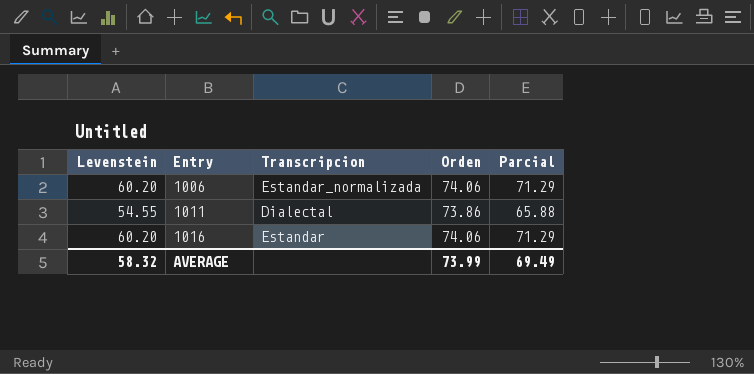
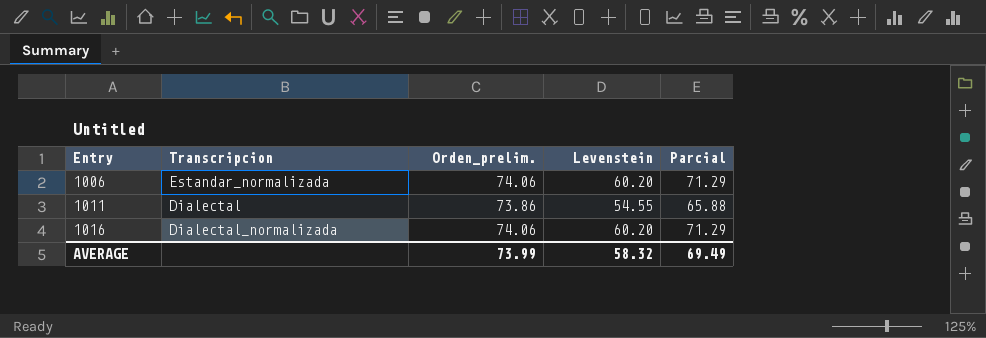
column name: Orden -> Orden_prelim.
column Levenstein | position: 1 -> 4
1016 | Transcripcion: Estandar -> Dialectal_normalizada

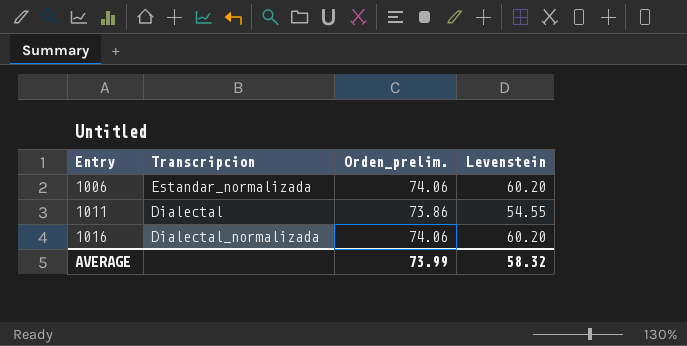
column Parcial | position: 5 -> none

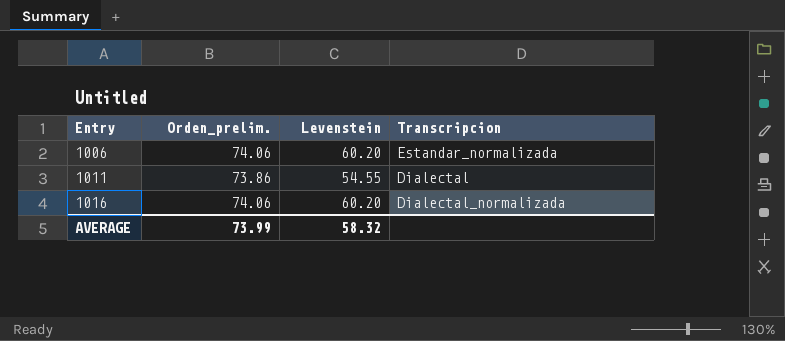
column Transcripcion | position: 2 -> 4

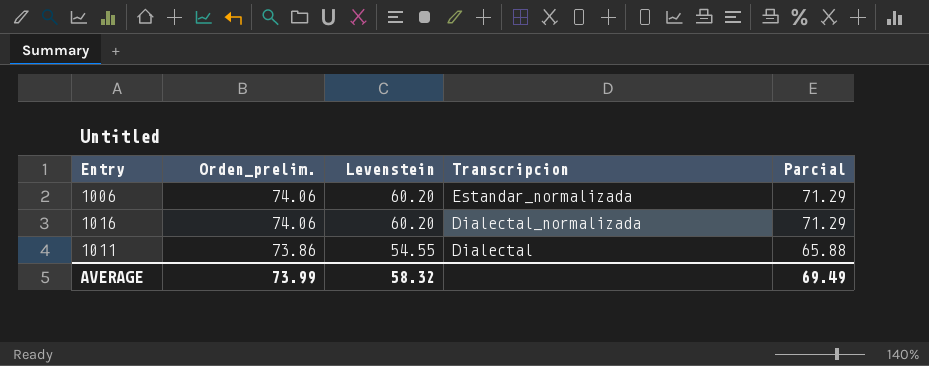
row order: Entry ascending -> Orden_prelim. descending
column Parcial | position: none -> 5

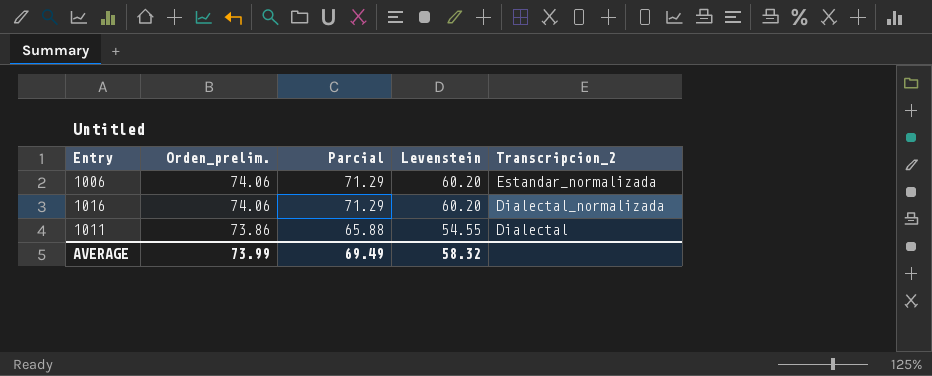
column Parcial | position: 5 -> 3
column name: Transcripcion -> Transcripcion_2

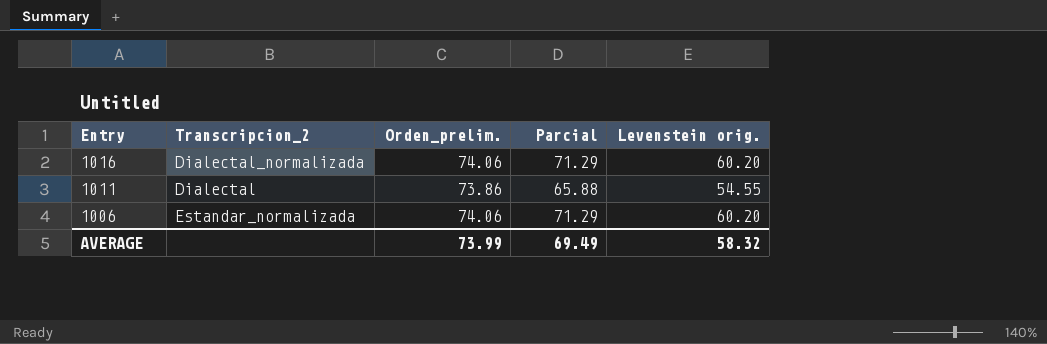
row order: Orden_prelim. descending -> Entry descending
column Transcripcion_2 | position: 5 -> 2
column name: Levenstein -> Levenstein orig.

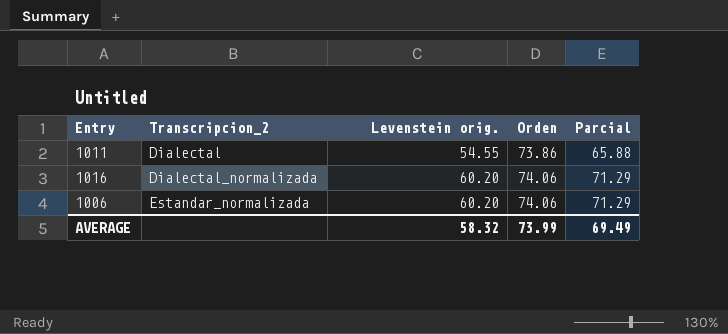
row order: Entry descending -> Transcripcion_2 ascending
column Levenstein orig. | position: 5 -> 3
column name: Orden_prelim. -> Orden

